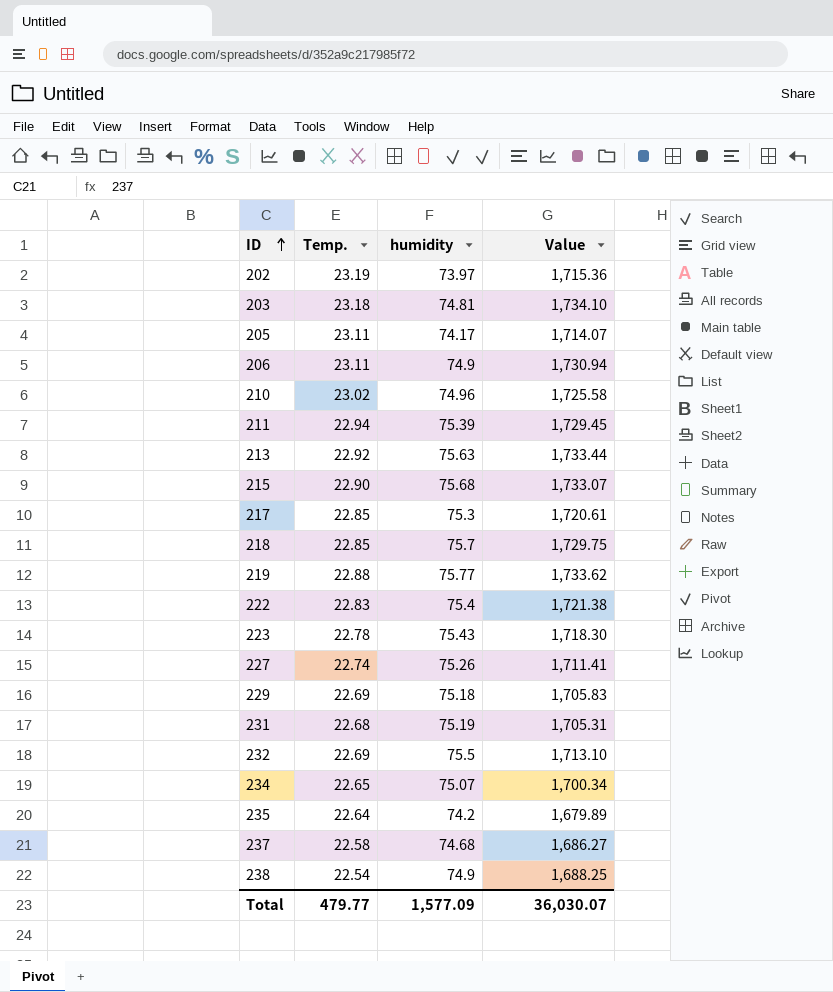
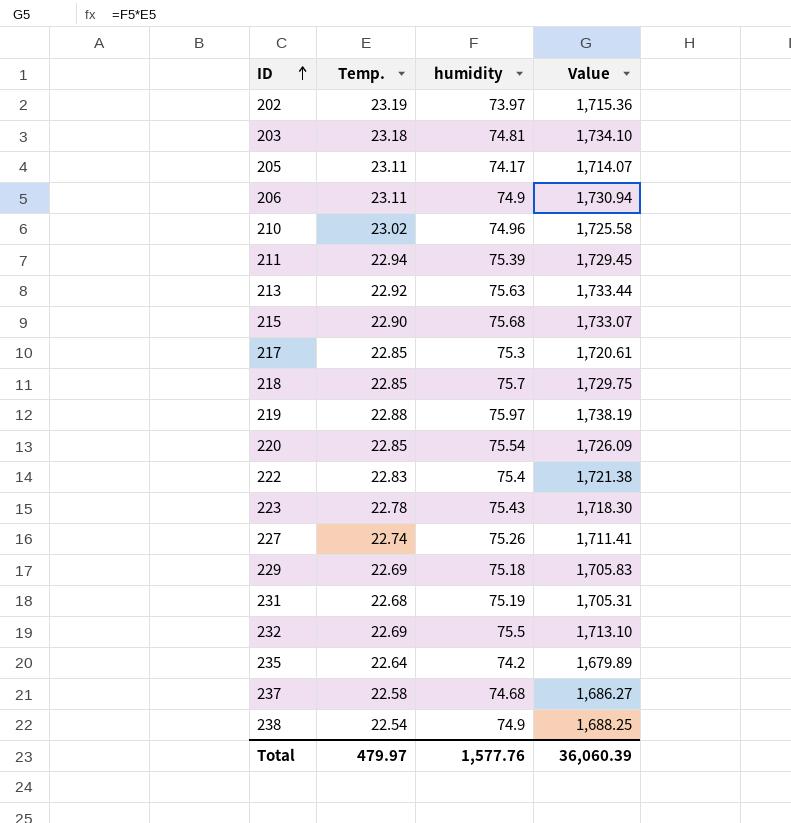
row 234: 22.65 | 75.07 | 1,700.34 -> none
219 | humidity: 75.77 -> 75.97
219 | Value: 1,733.62 -> 1,738.19
row 220: none -> 22.85 | 75.54 | 1,726.09
Total | Temp.: 479.77 -> 479.97
Total | humidity: 1,577.09 -> 1,577.76
Total | Value: 36,030.07 -> 36,060.39

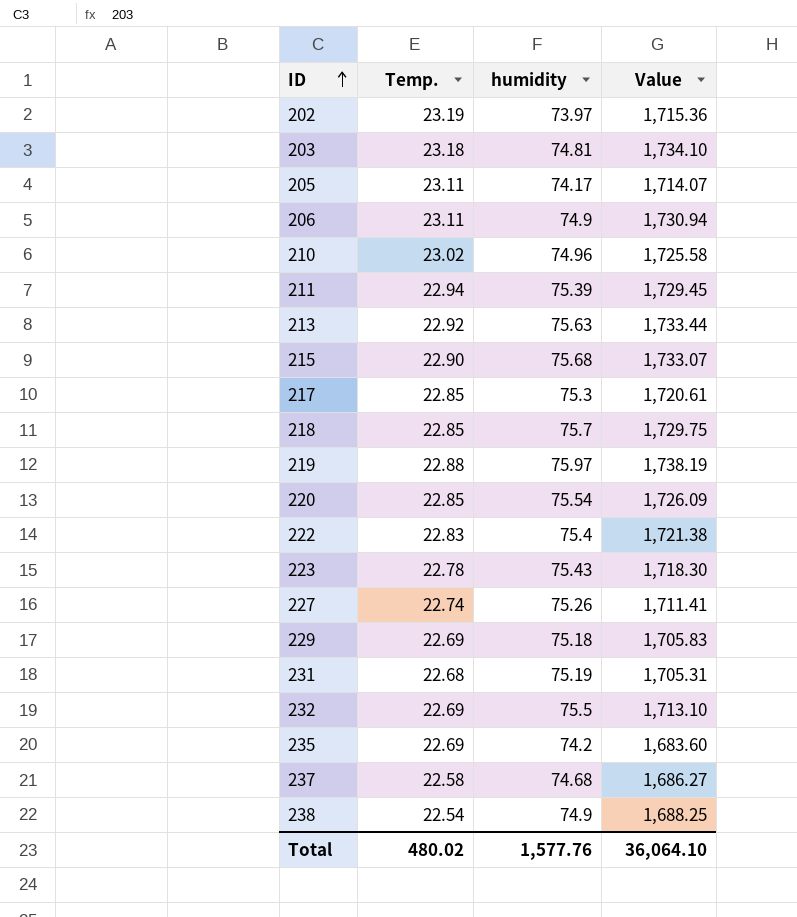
235 | Temp.: 22.64 -> 22.69
235 | Value: 1,679.89 -> 1,683.60
Total | Temp.: 479.97 -> 480.02
Total | Value: 36,060.39 -> 36,064.10

